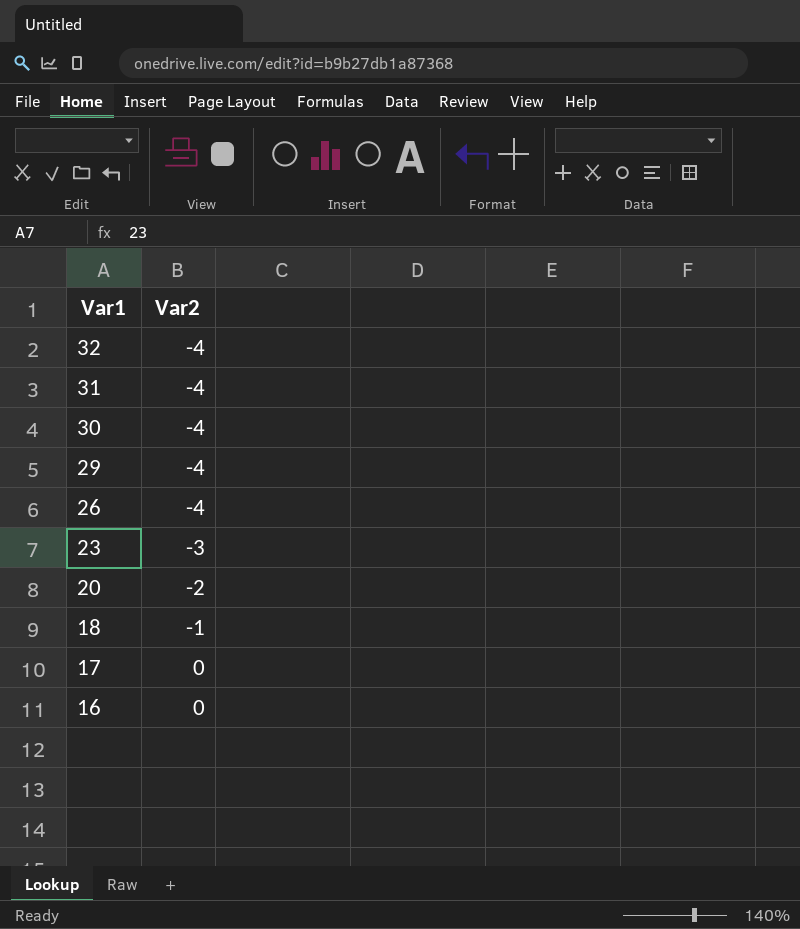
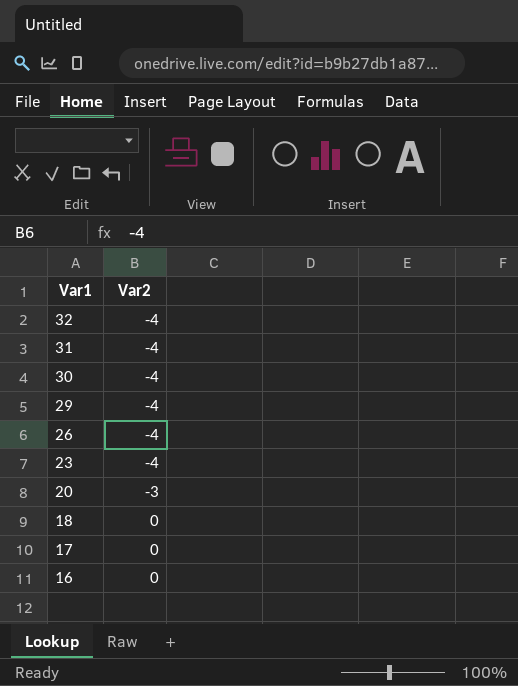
23 | Var2: -3 -> -4
20 | Var2: -2 -> -3
18 | Var2: -1 -> 0

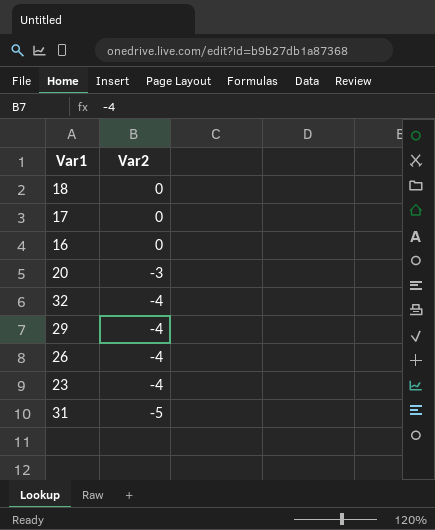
row order: Var1 descending -> Var2 descending
row 30: -4 -> none
31 | Var2: -4 -> -5

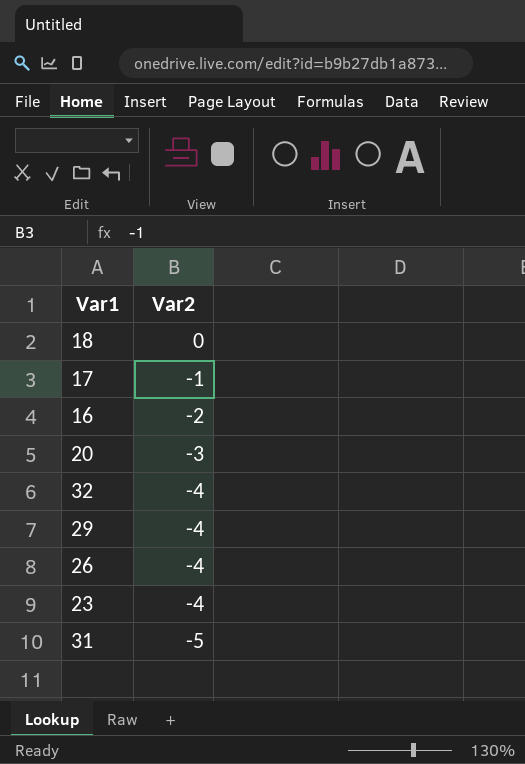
17 | Var2: 0 -> -1
16 | Var2: 0 -> -2

